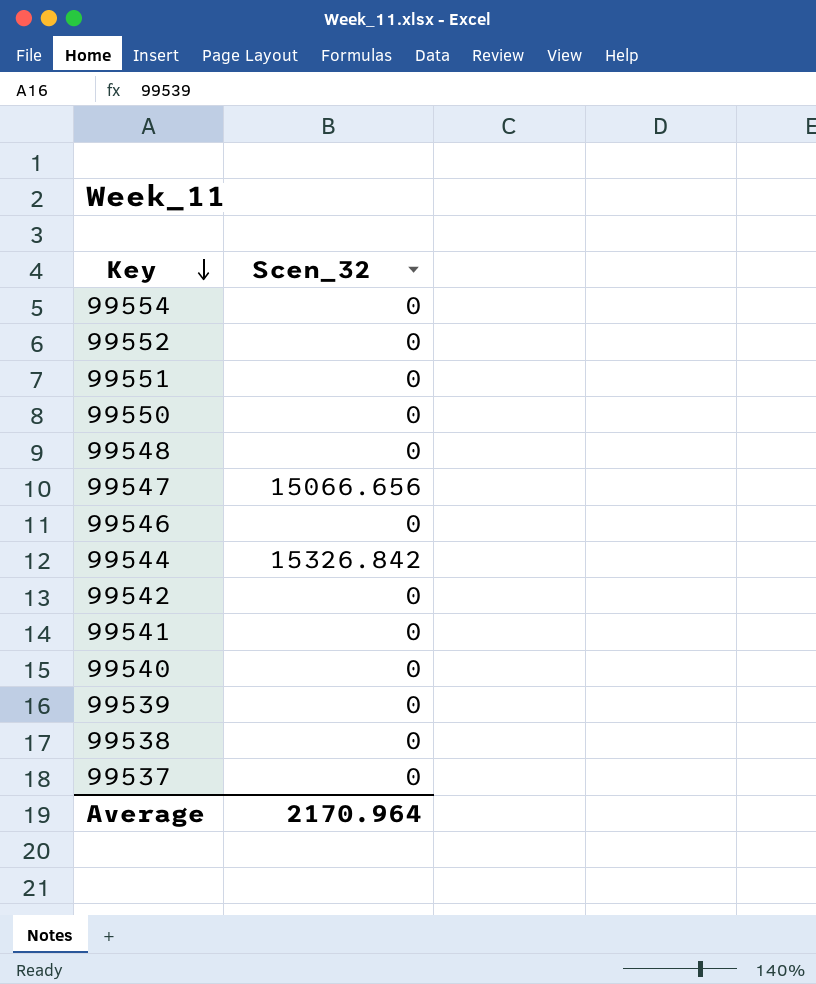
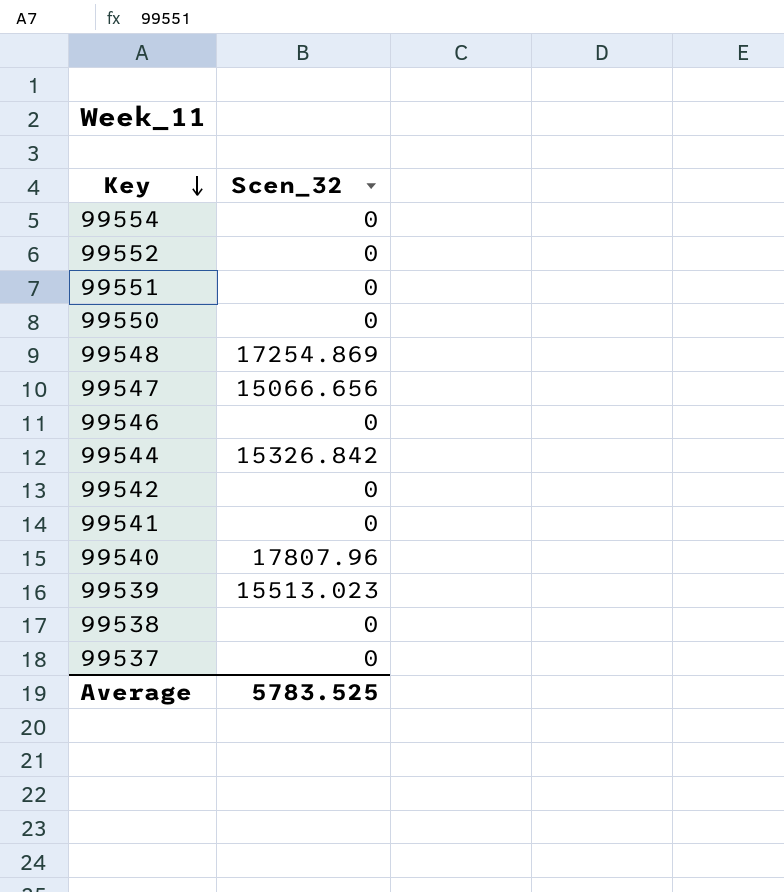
99548 | Scen_32: 0 -> 17254.869
99540 | Scen_32: 0 -> 17807.96
99539 | Scen_32: 0 -> 15513.023
Average | Scen_32: 2170.964 -> 5783.525

